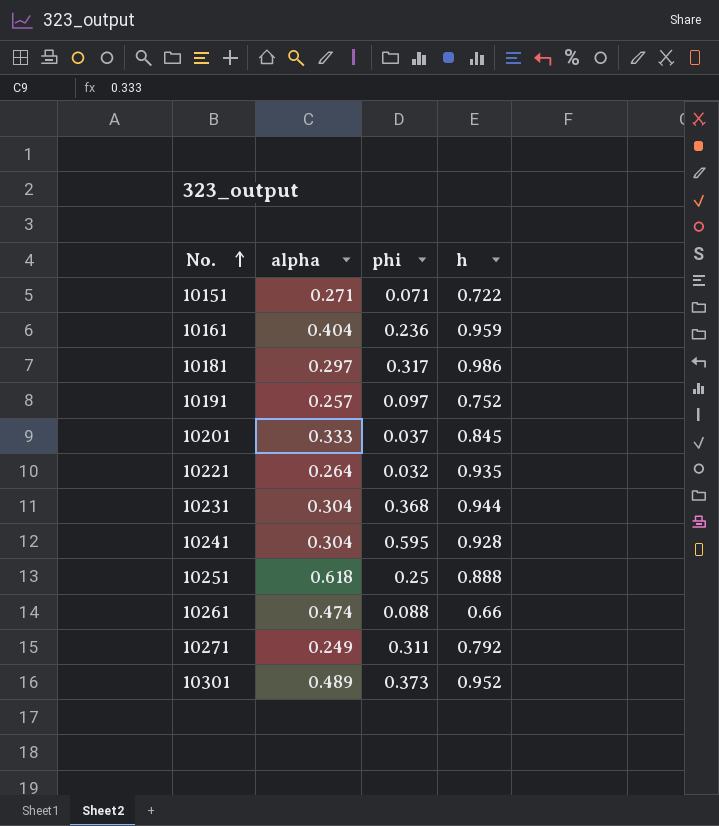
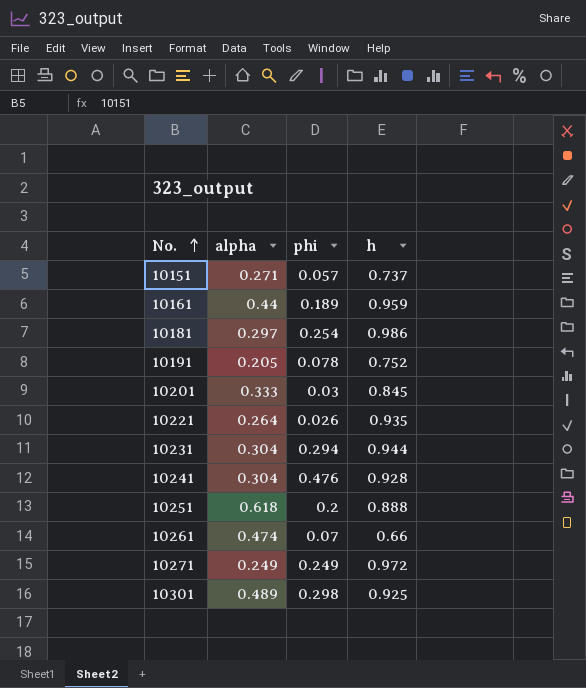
10151 | phi: 0.071 -> 0.057
10151 | h: 0.722 -> 0.737
10161 | alpha: 0.404 -> 0.44
10161 | phi: 0.236 -> 0.189
10181 | phi: 0.317 -> 0.254
10191 | alpha: 0.257 -> 0.205
10191 | phi: 0.097 -> 0.078
10201 | phi: 0.037 -> 0.03
10221 | phi: 0.032 -> 0.026
10231 | phi: 0.368 -> 0.294
10241 | phi: 0.595 -> 0.476
10251 | phi: 0.25 -> 0.2
10261 | phi: 0.088 -> 0.07
10271 | phi: 0.311 -> 0.249
10271 | h: 0.792 -> 0.972
10301 | phi: 0.373 -> 0.298
10301 | h: 0.952 -> 0.925

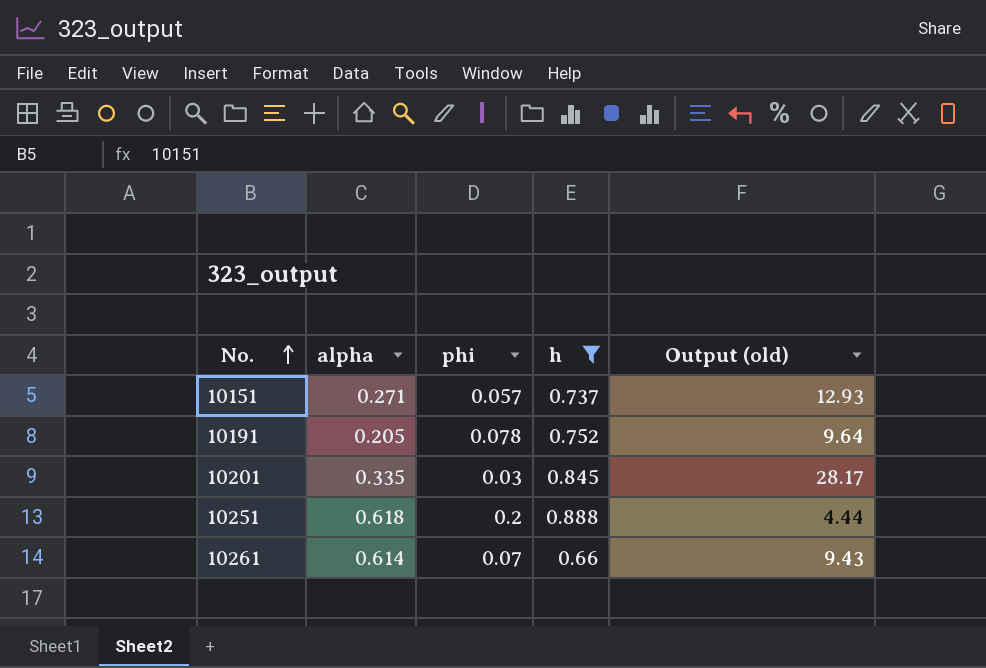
filter: none -> h <= 0.888
column Output (old) | formula: none -> [h] / [phi]
10201 | alpha: 0.333 -> 0.335
10261 | alpha: 0.474 -> 0.614

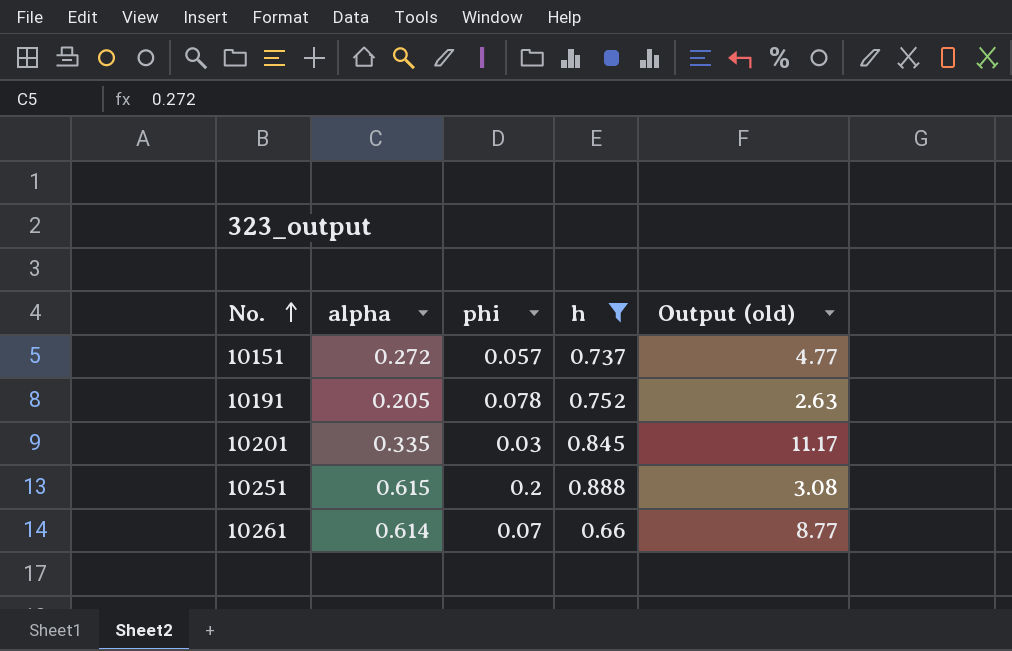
column Output (old) | formula: [h] / [phi] -> [alpha] / [phi]
10151 | alpha: 0.271 -> 0.272
10251 | alpha: 0.618 -> 0.615

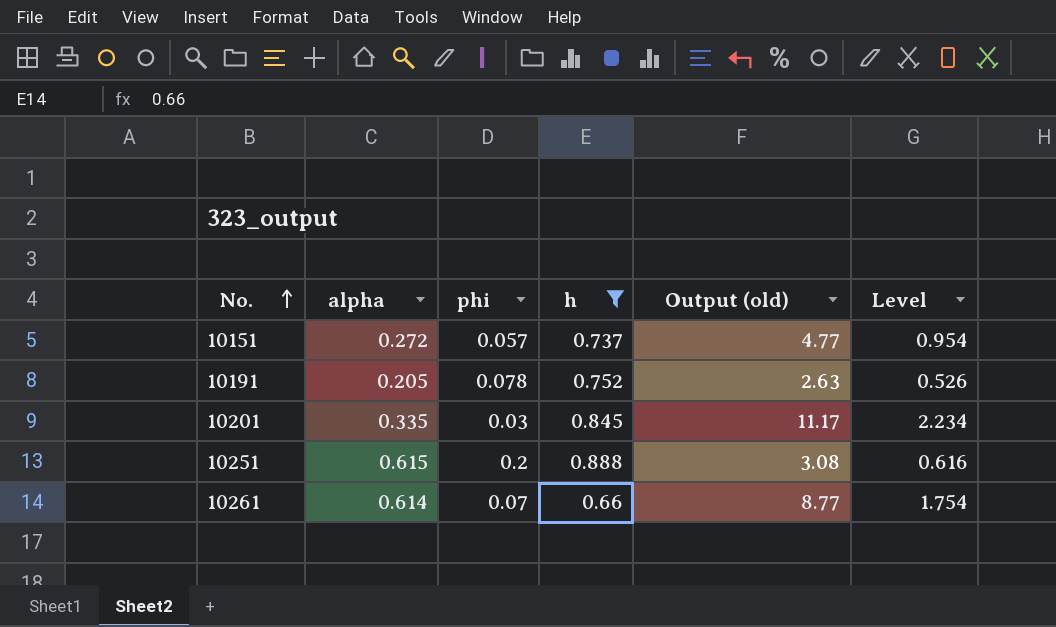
column Level | formula: none -> [Output (old)] * 0.2

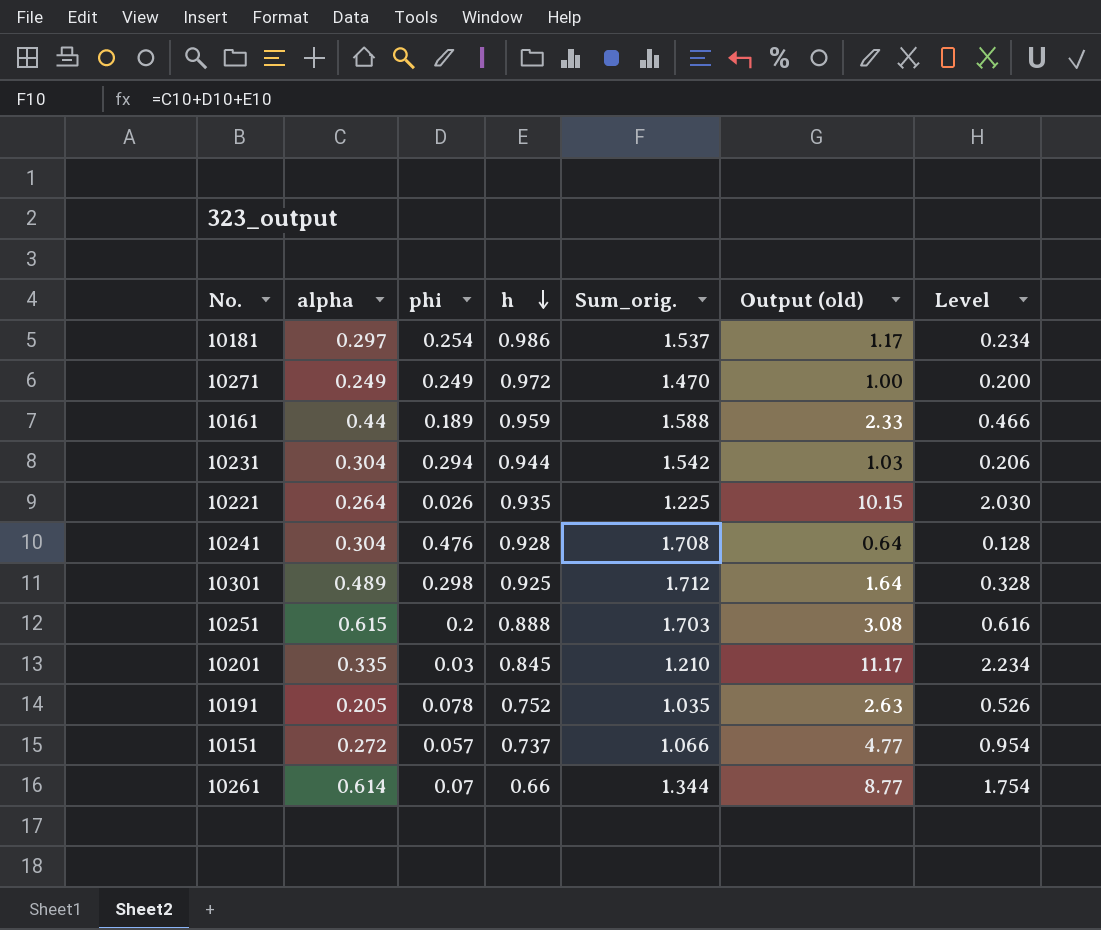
filter: h <= 0.888 -> none
row order: No. ascending -> h descending
column Sum_orig. | formula: none -> [alpha] + [phi] + [h]

